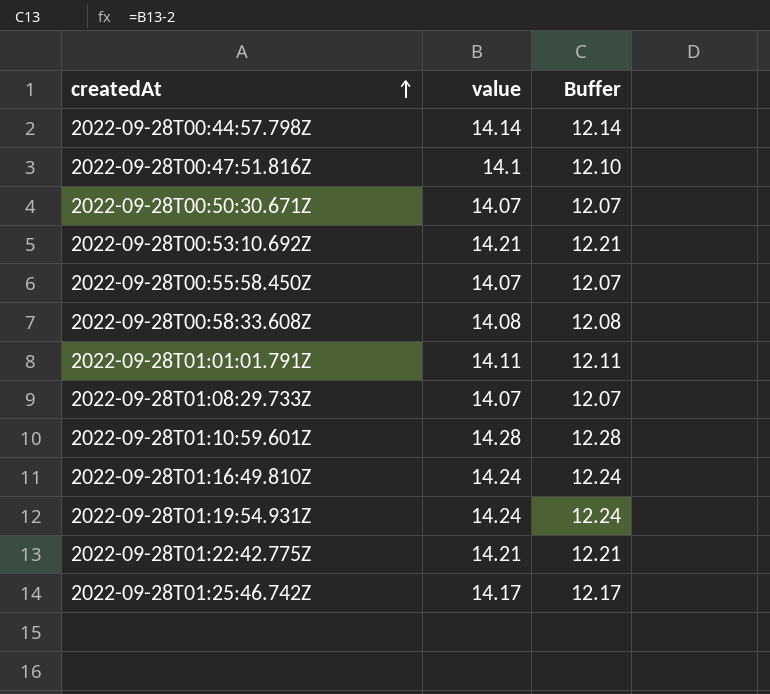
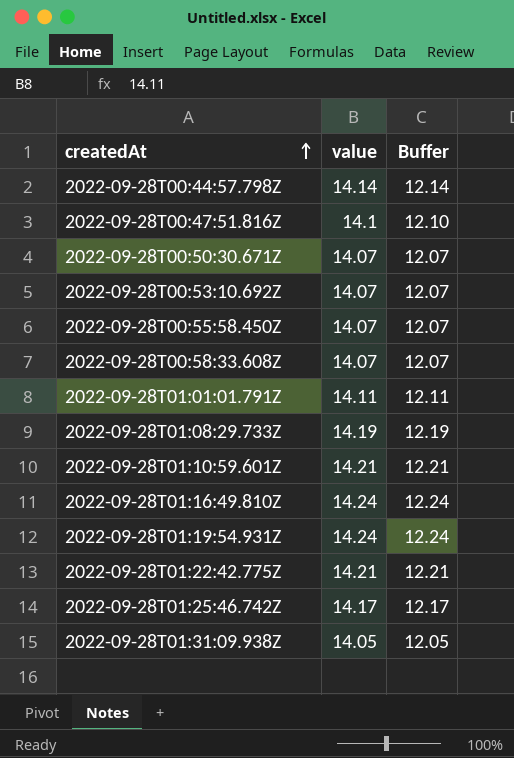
2022-09-28T00:53:10.692Z | value: 14.21 -> 14.07
2022-09-28T00:53:10.692Z | Buffer: 12.21 -> 12.07
2022-09-28T00:58:33.608Z | value: 14.08 -> 14.07
2022-09-28T00:58:33.608Z | Buffer: 12.08 -> 12.07
2022-09-28T01:08:29.733Z | value: 14.07 -> 14.19
2022-09-28T01:08:29.733Z | Buffer: 12.07 -> 12.19
2022-09-28T01:10:59.601Z | value: 14.28 -> 14.21
2022-09-28T01:10:59.601Z | Buffer: 12.28 -> 12.21
row 2022-09-28T01:31:09.938Z: none -> 14.05 | 12.05

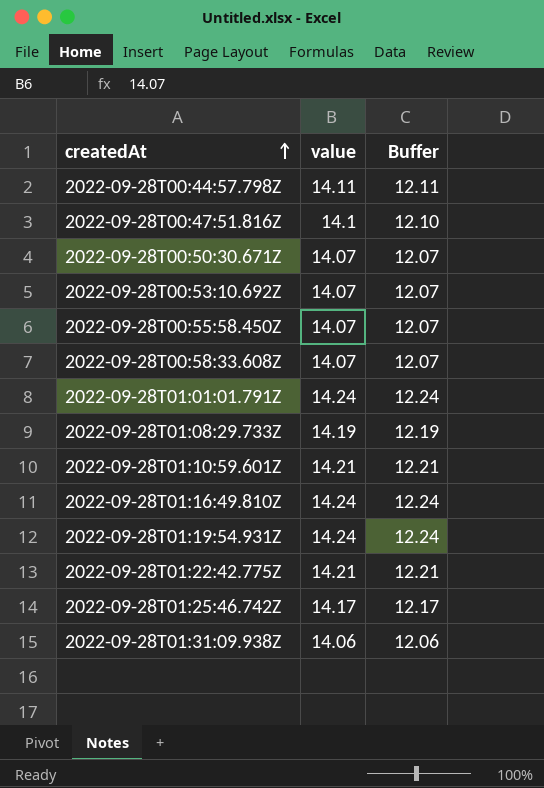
2022-09-28T00:44:57.798Z | value: 14.14 -> 14.11
2022-09-28T00:44:57.798Z | Buffer: 12.14 -> 12.11
2022-09-28T01:01:01.791Z | value: 14.11 -> 14.24
2022-09-28T01:01:01.791Z | Buffer: 12.11 -> 12.24
2022-09-28T01:31:09.938Z | value: 14.05 -> 14.06
2022-09-28T01:31:09.938Z | Buffer: 12.05 -> 12.06

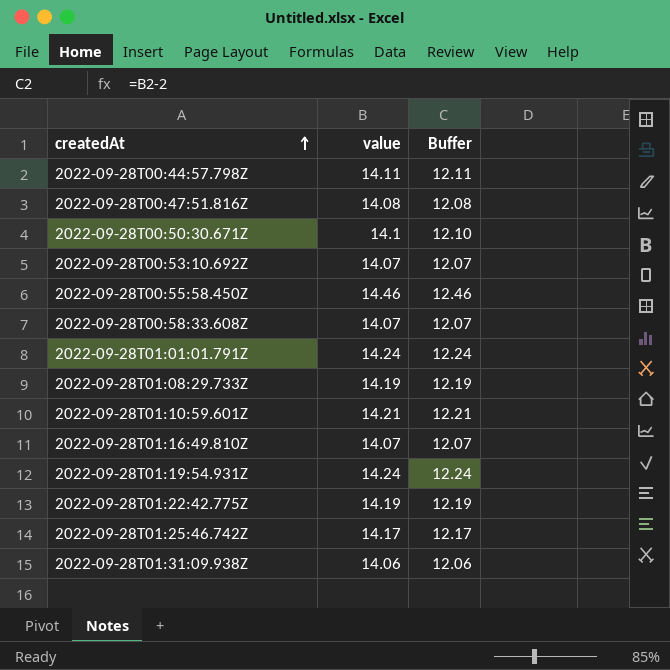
2022-09-28T00:47:51.816Z | value: 14.1 -> 14.08
2022-09-28T00:47:51.816Z | Buffer: 12.10 -> 12.08
2022-09-28T00:50:30.671Z | value: 14.07 -> 14.1
2022-09-28T00:50:30.671Z | Buffer: 12.07 -> 12.10
2022-09-28T00:55:58.450Z | value: 14.07 -> 14.46
2022-09-28T00:55:58.450Z | Buffer: 12.07 -> 12.46
2022-09-28T01:16:49.810Z | value: 14.24 -> 14.07
2022-09-28T01:16:49.810Z | Buffer: 12.24 -> 12.07
2022-09-28T01:22:42.775Z | value: 14.21 -> 14.19
2022-09-28T01:22:42.775Z | Buffer: 12.21 -> 12.19

